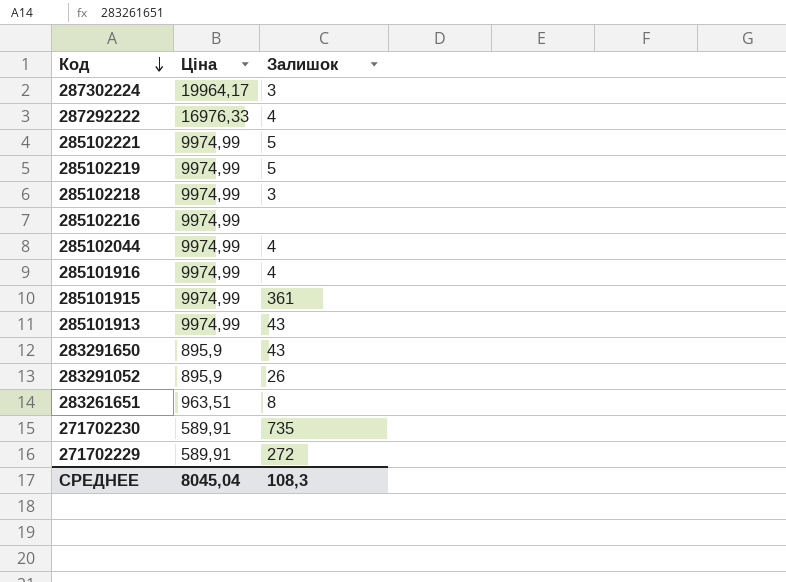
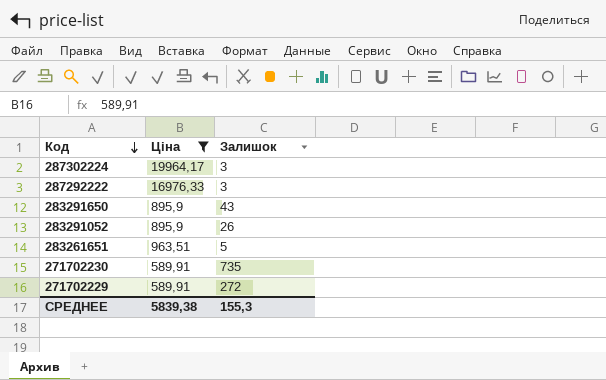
filter: none -> Ціна != 9974,99
287292222 | Залишок: 4 -> 3
283261651 | Залишок: 8 -> 5
СРЕДНЕЕ | Ціна: 8045,04 -> 5839,38
СРЕДНЕЕ | Залишок: 108,3 -> 155,3

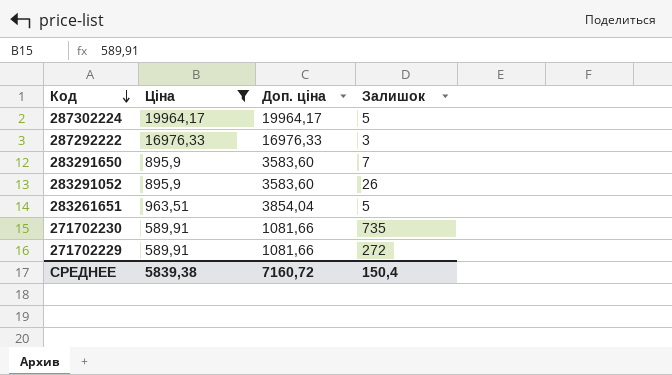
column Доп. ціна | position: none -> 3
287302224 | Залишок: 3 -> 5
283291650 | Залишок: 43 -> 7
СРЕДНЕЕ | Залишок: 155,3 -> 150,4

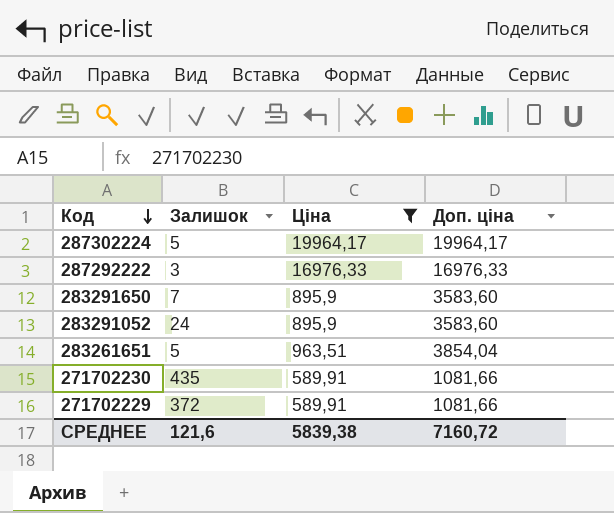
column Залишок | position: 4 -> 2
283291052 | Залишок: 26 -> 24
271702230 | Залишок: 735 -> 435
271702229 | Залишок: 272 -> 372
СРЕДНЕЕ | Залишок: 150,4 -> 121,6

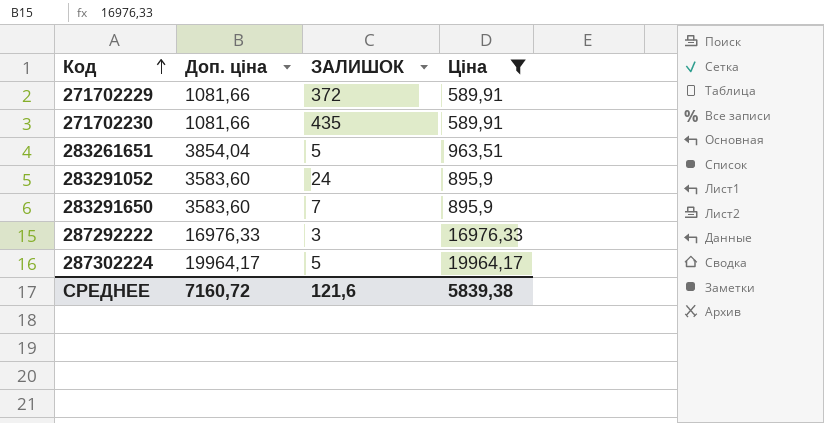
row order: Код descending -> Код ascending
column Доп. ціна | position: 4 -> 2
column name: Залишок -> ЗАЛИШОК

